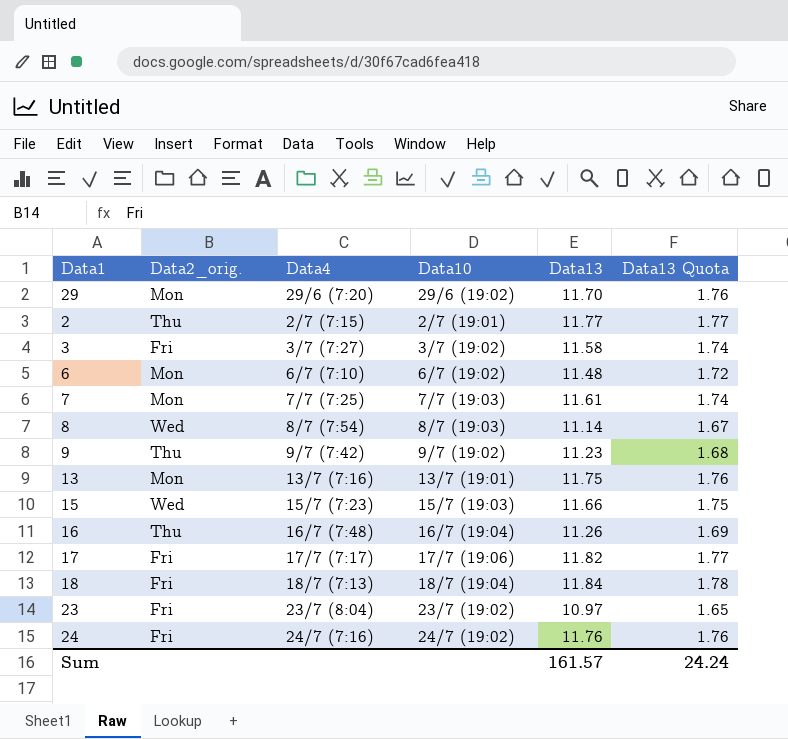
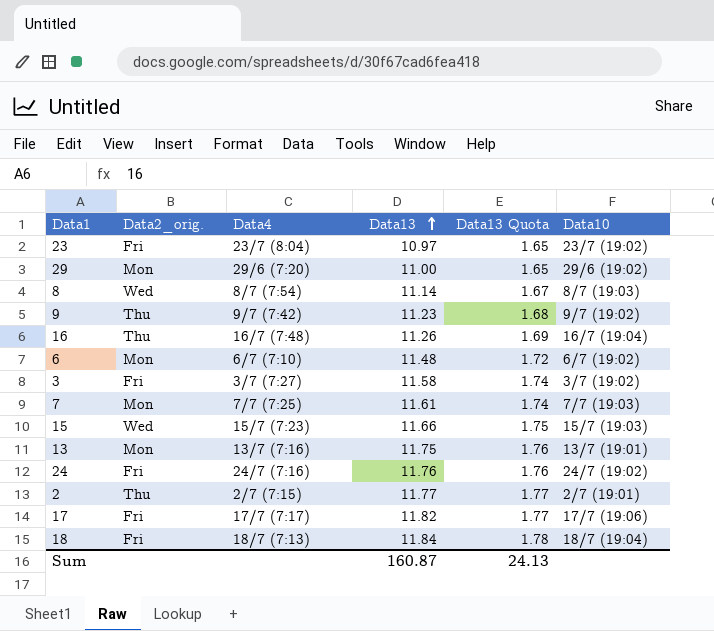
row order: none -> Data13 ascending
column Data10 | position: 4 -> 6
29 | Data13: 11.70 -> 11.00
29 | Data13 Quota: 1.76 -> 1.65
Sum | Data13: 161.57 -> 160.87
Sum | Data13 Quota: 24.24 -> 24.13

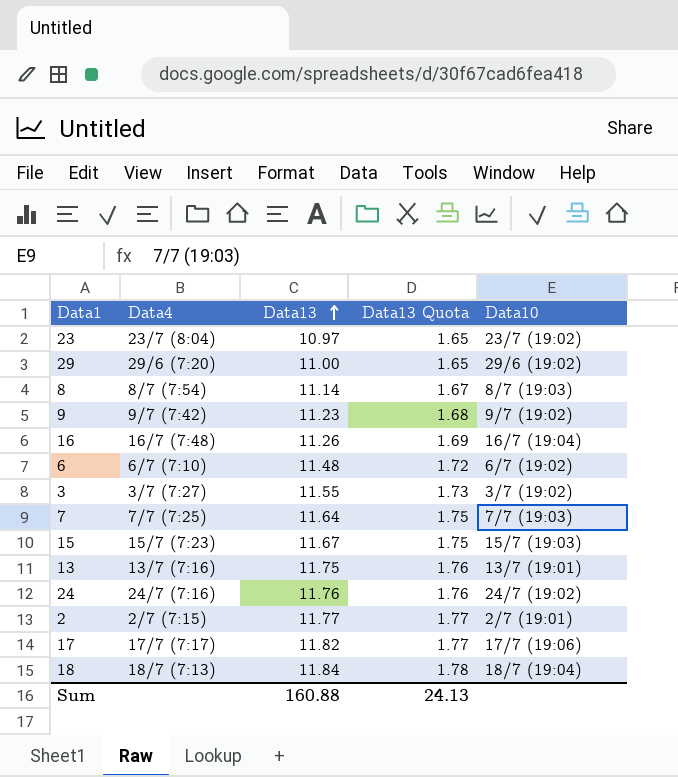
column Data2_orig. | position: 2 -> none
3 | Data13: 11.58 -> 11.55
3 | Data13 Quota: 1.74 -> 1.73
7 | Data13: 11.61 -> 11.64
7 | Data13 Quota: 1.74 -> 1.75
15 | Data13: 11.66 -> 11.67
Sum | Data13: 160.87 -> 160.88

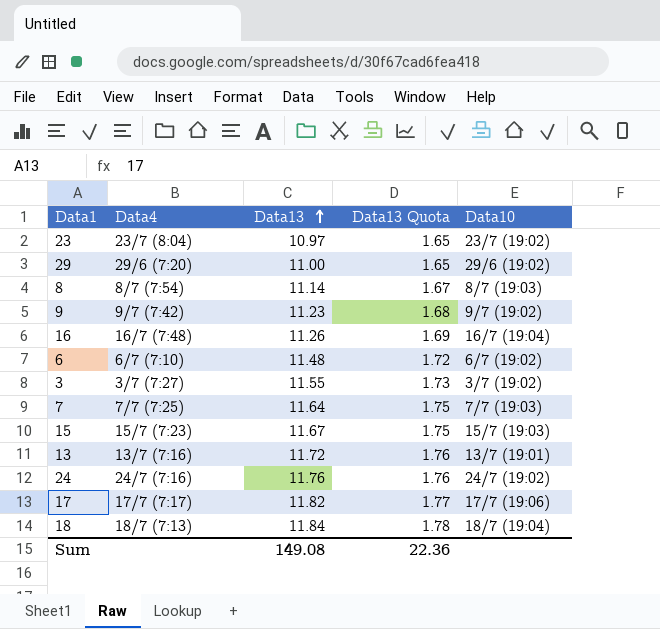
row 2: 2/7 (7:15) | 11.77 | 1.77 | 2/7 (19:01) -> none
13 | Data13: 11.75 -> 11.72
Sum | Data13: 160.88 -> 149.08
Sum | Data13 Quota: 24.13 -> 22.36

